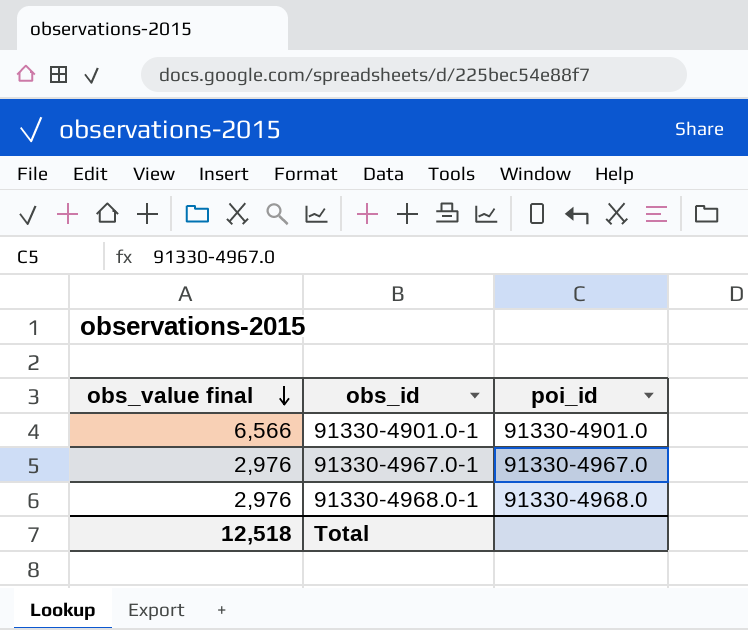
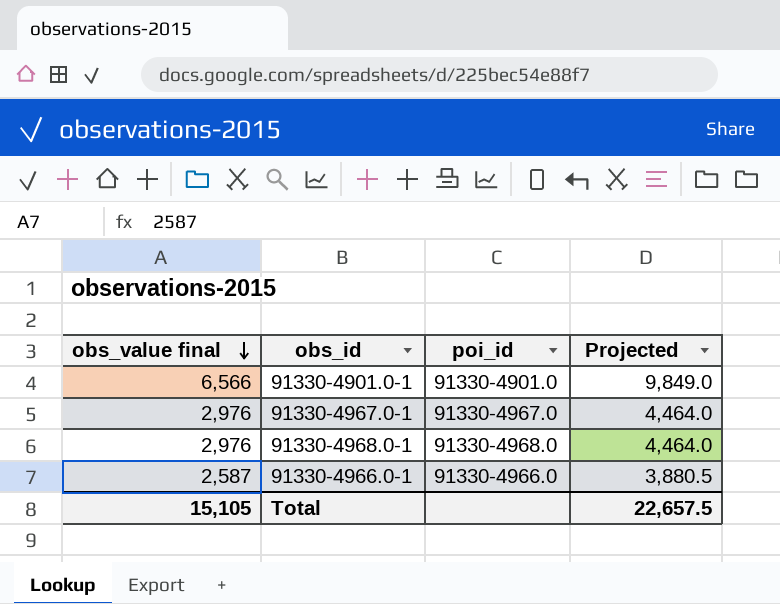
column Projected | formula: none -> [obs_value final] * 1.5
row 91330-4966.0-1: none -> 2,587 | 91330-4966.0 | 3,880.5
Total | obs_value final: 12,518 -> 15,105

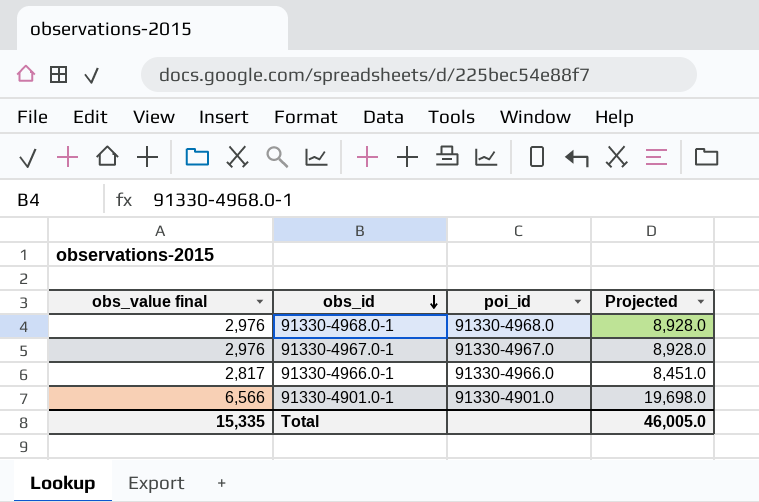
row order: obs_value final descending -> obs_id descending
column Projected | formula: [obs_value final] * 1.5 -> [obs_value final] * 3
91330-4966.0-1 | obs_value final: 2,587 -> 2,817
Total | obs_value final: 15,105 -> 15,335
Total | Projected: 22,657.5 -> 46,005.0

